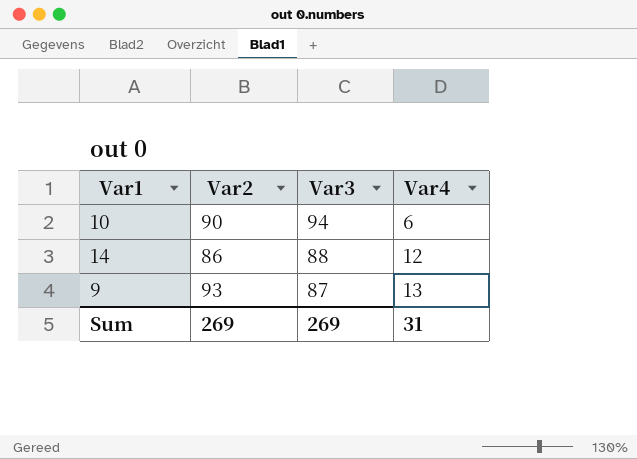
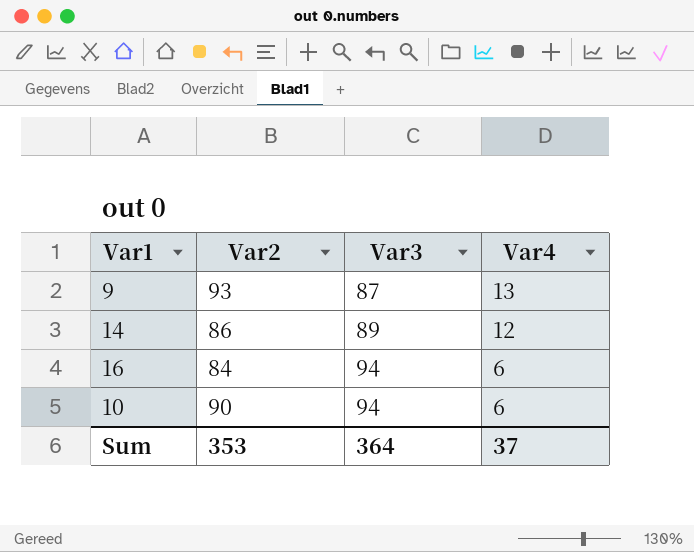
row order: Var3 descending -> Var3 ascending
14 | Var3: 88 -> 89
row 16: none -> 84 | 94 | 6
Sum | Var2: 269 -> 353
Sum | Var3: 269 -> 364
Sum | Var4: 31 -> 37

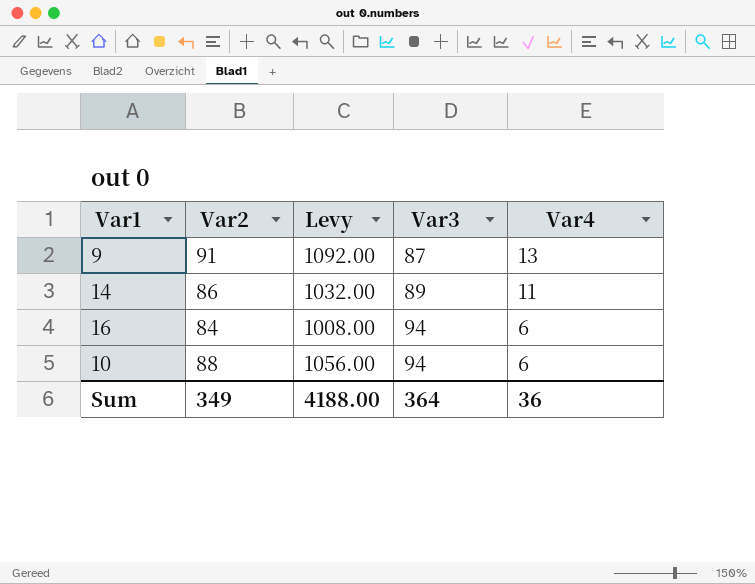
column Levy | formula: none -> [Var2] * 12
9 | Var2: 93 -> 91
14 | Var4: 12 -> 11
10 | Var2: 90 -> 88
Sum | Var2: 353 -> 349
Sum | Var4: 37 -> 36

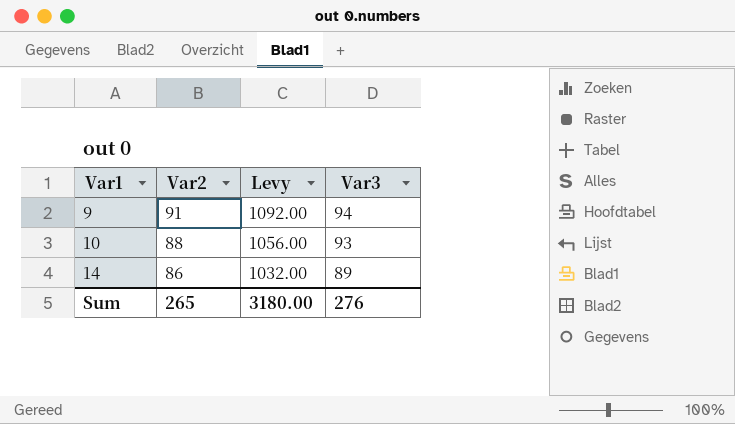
row order: Var3 ascending -> Var1 ascending
column Var4 | position: 5 -> none
row 16: 84 | 1008.00 | 94 | 6 -> none
9 | Var3: 87 -> 94
10 | Var3: 94 -> 93
Sum | Var2: 349 -> 265
Sum | Levy: 4188.00 -> 3180.00
Sum | Var3: 364 -> 276

